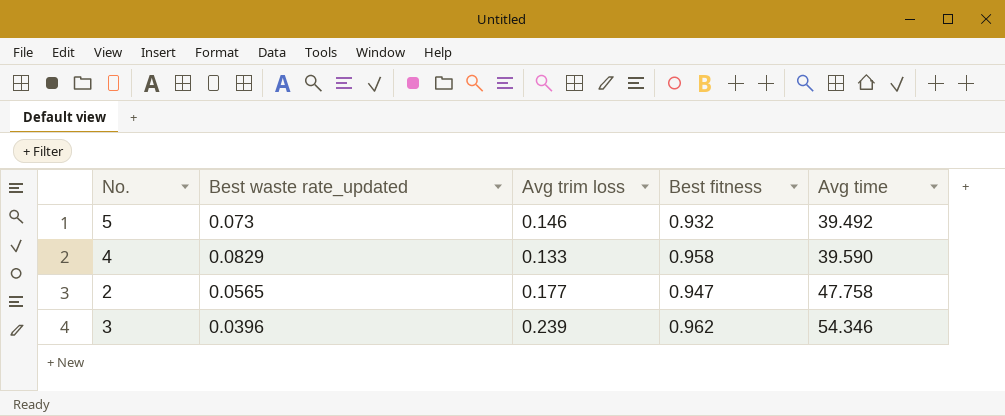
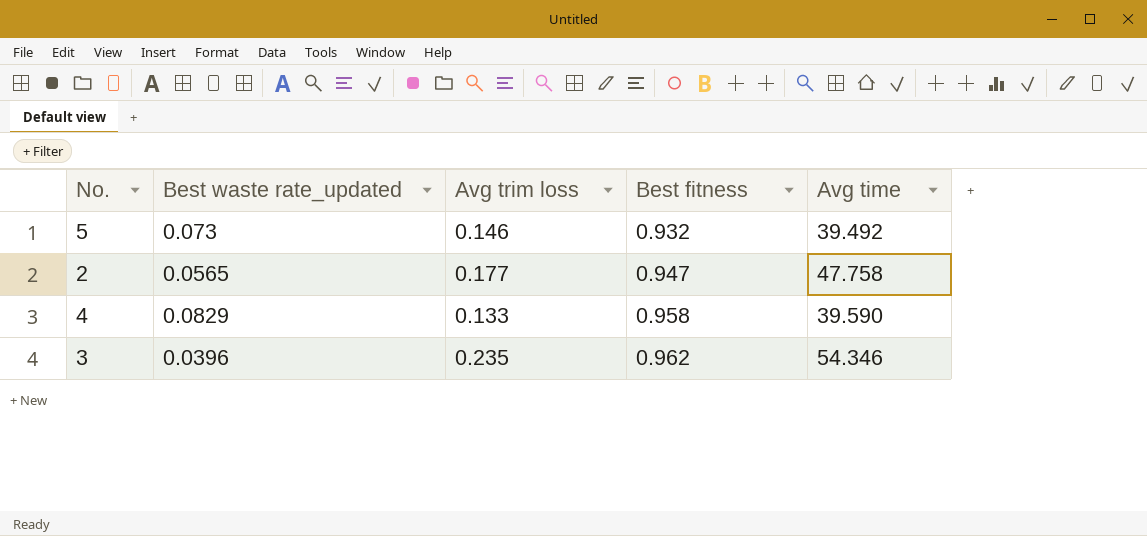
row order: Avg time ascending -> Best fitness ascending
3 | Avg trim loss: 0.239 -> 0.235

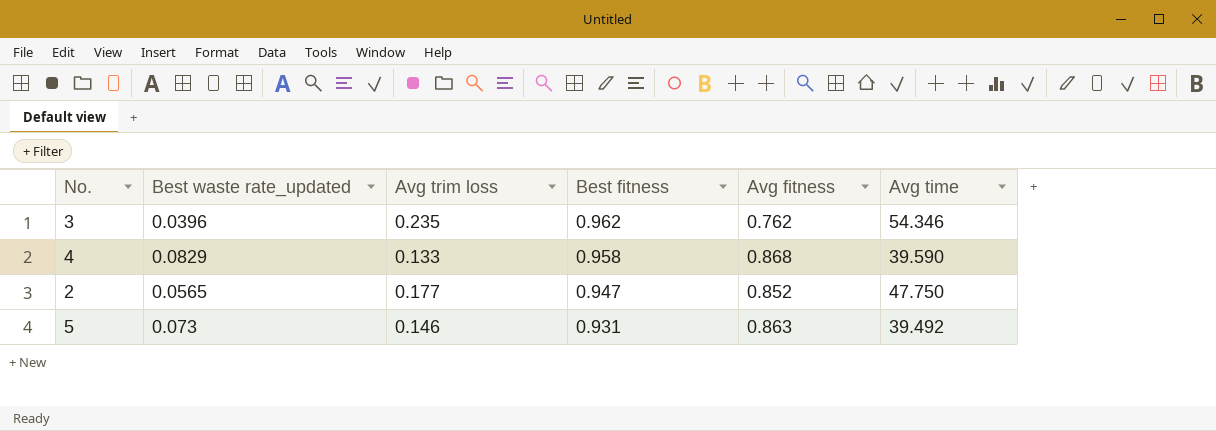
row order: Best fitness ascending -> Best fitness descending
column Avg fitness | position: none -> 5
2 | Avg time: 47.758 -> 47.750
5 | Best fitness: 0.932 -> 0.931

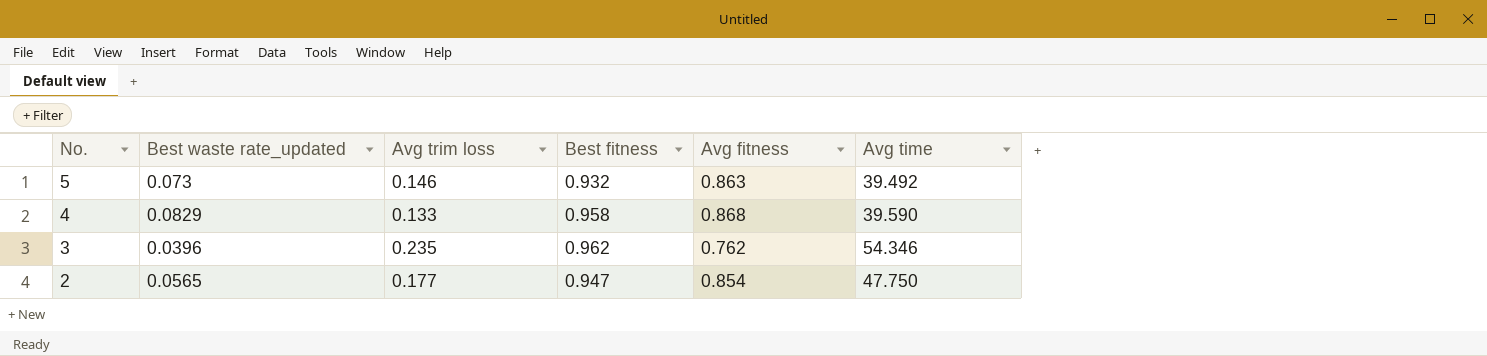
row order: Best fitness descending -> No. descending
5 | Best fitness: 0.931 -> 0.932
2 | Avg fitness: 0.852 -> 0.854

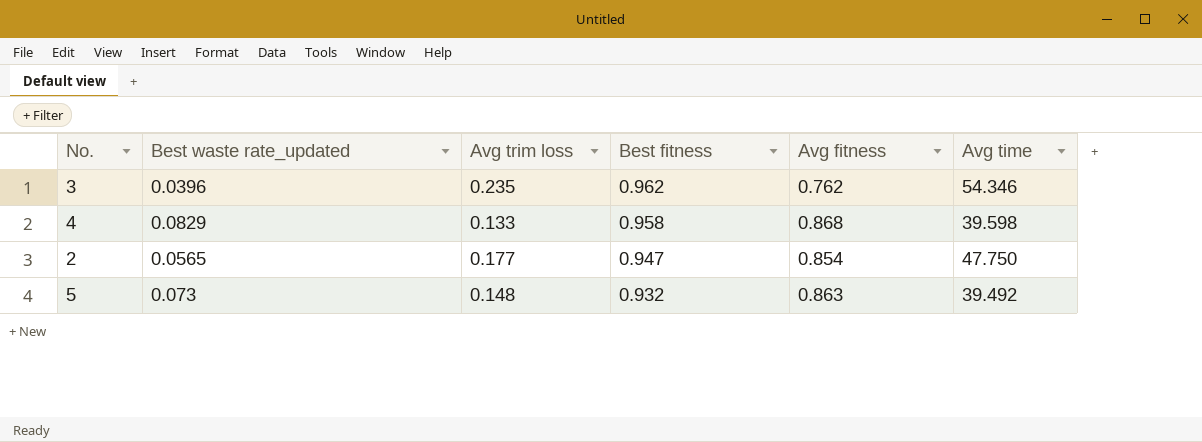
row order: No. descending -> Best fitness descending
4 | Avg time: 39.590 -> 39.598
5 | Avg trim loss: 0.146 -> 0.148

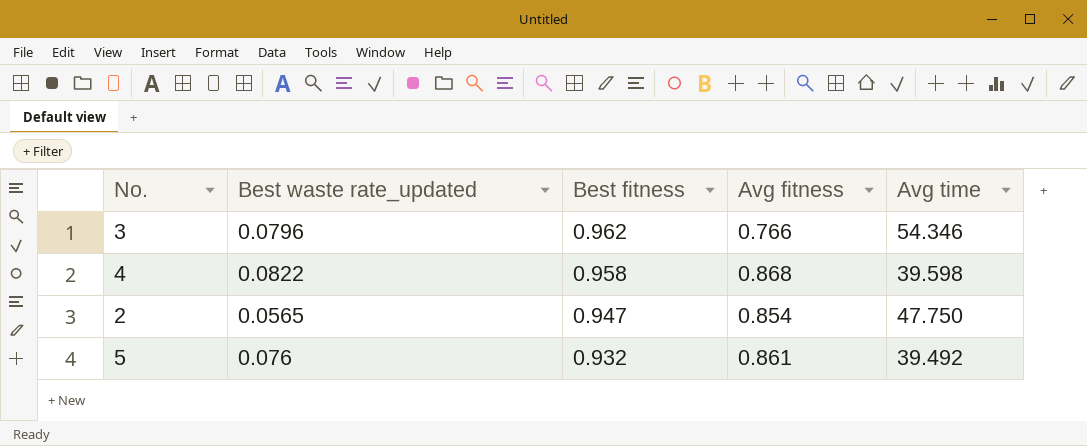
column Avg trim loss | position: 3 -> none
3 | Best waste rate_updated: 0.0396 -> 0.0796
3 | Avg fitness: 0.762 -> 0.766
4 | Best waste rate_updated: 0.0829 -> 0.0822
5 | Best waste rate_updated: 0.073 -> 0.076
5 | Avg fitness: 0.863 -> 0.861

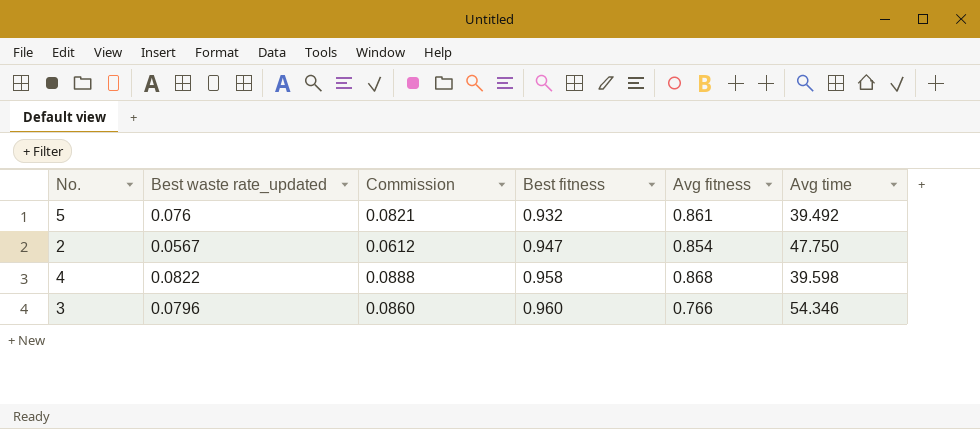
row order: Best fitness descending -> Best fitness ascending
column Commission | formula: none -> [Best waste rate_updated] * 1.08
2 | Best waste rate_updated: 0.0565 -> 0.0567
3 | Best fitness: 0.962 -> 0.960

